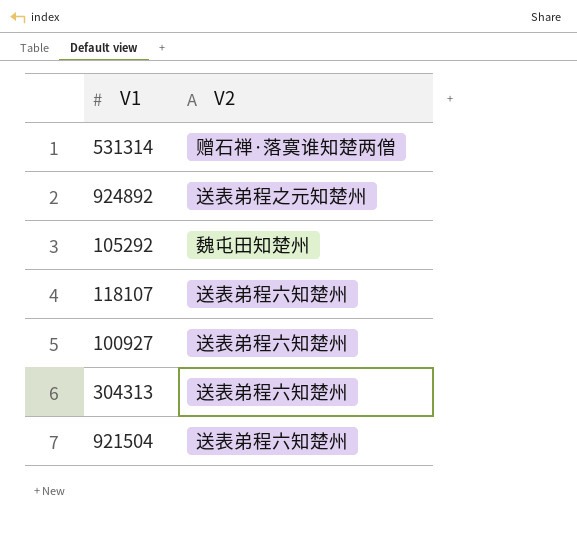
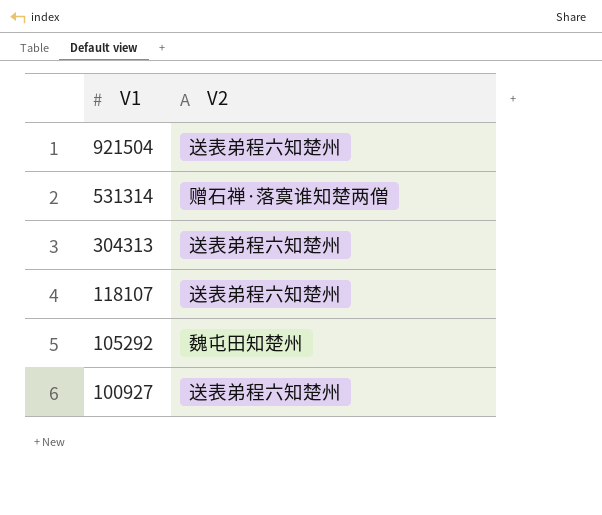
row order: none -> V1 descending
row 924892: 送表弟程之元知楚州 -> none

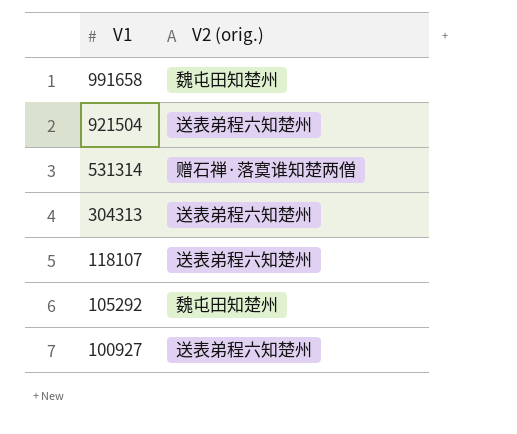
column name: V2 -> V2 (orig.)
row 991658: none -> 魏屯田知楚州

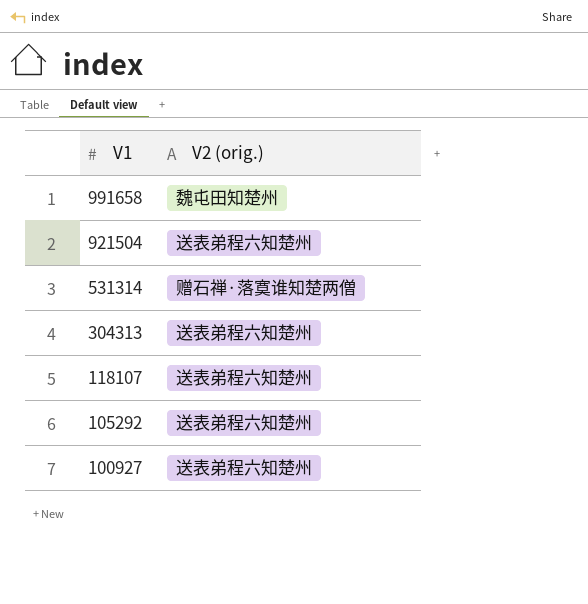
105292 | V2 (orig.): 魏屯田知楚州 -> 送表弟程六知楚州

